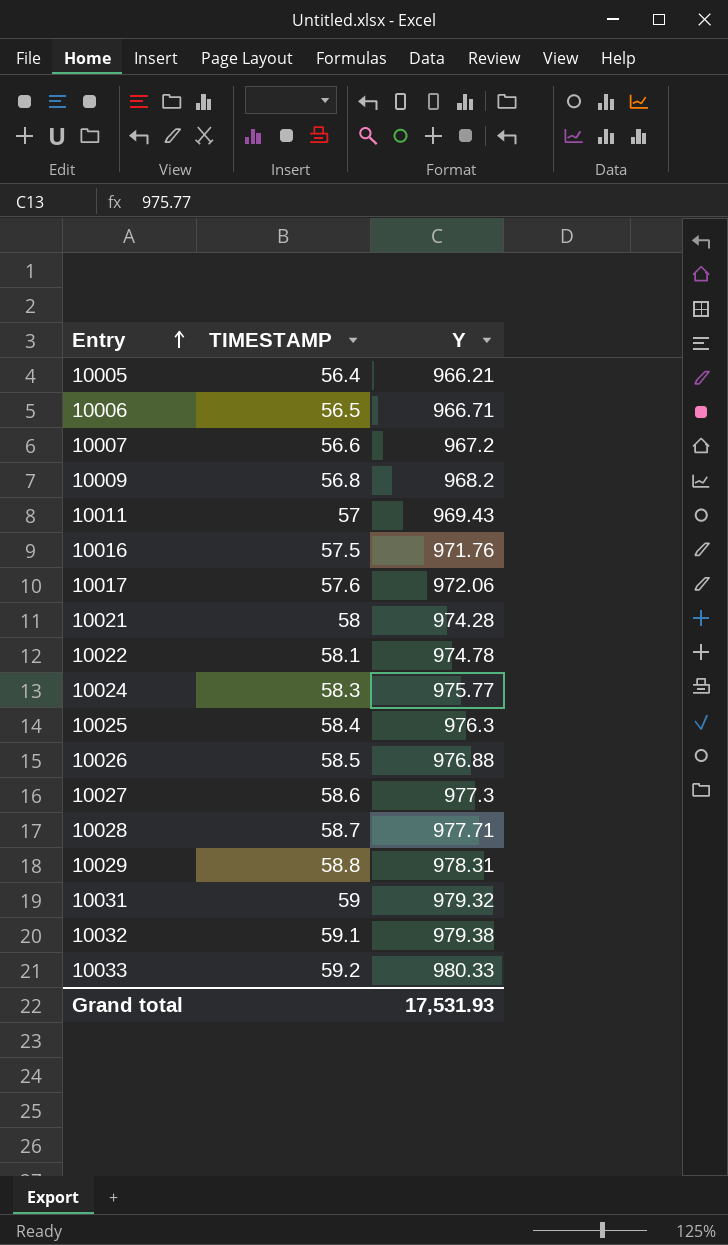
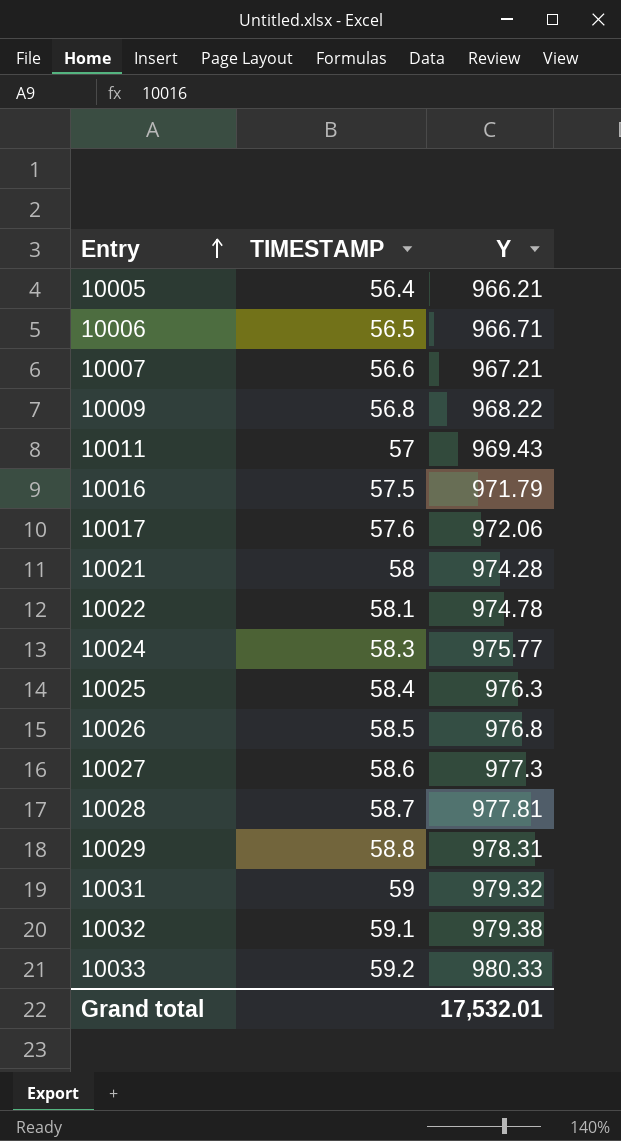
10007 | Y: 967.2 -> 967.21
10009 | Y: 968.2 -> 968.22
10016 | Y: 971.76 -> 971.79
10026 | Y: 976.88 -> 976.8
10028 | Y: 977.71 -> 977.81
Grand total | Y: 17,531.93 -> 17,532.01

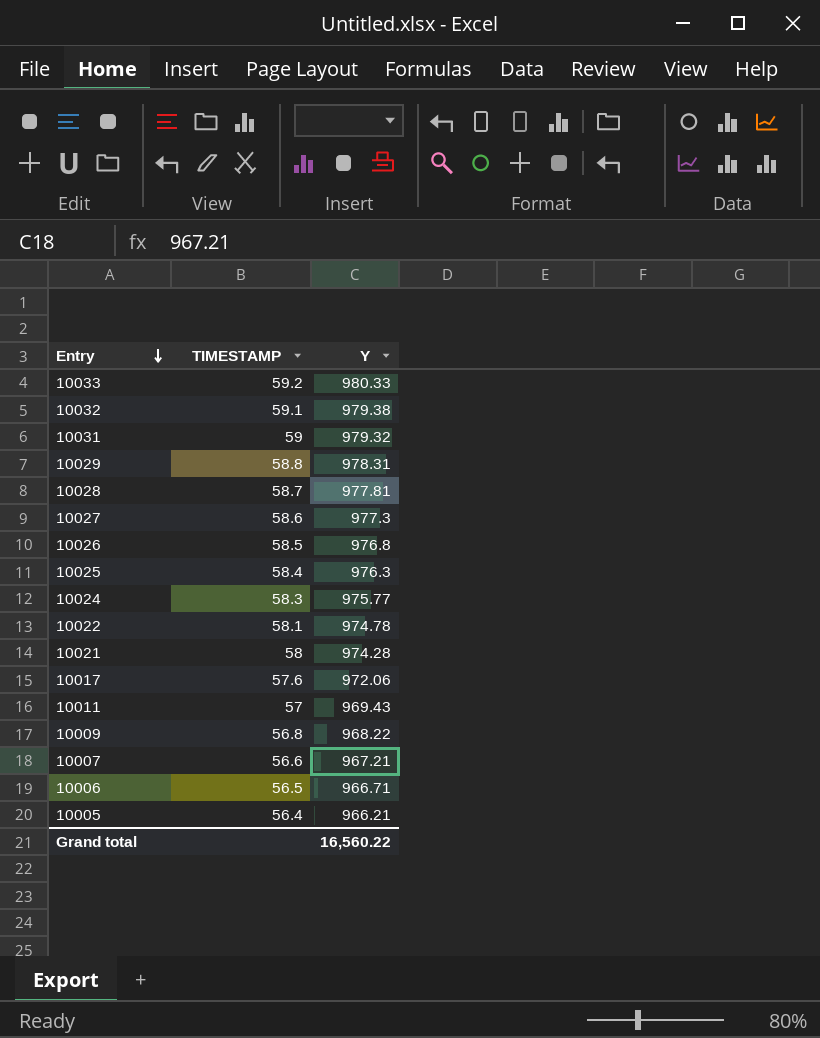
row order: Entry ascending -> Entry descending
row 10016: 57.5 | 971.79 -> none
Grand total | Y: 17,532.01 -> 16,560.22

